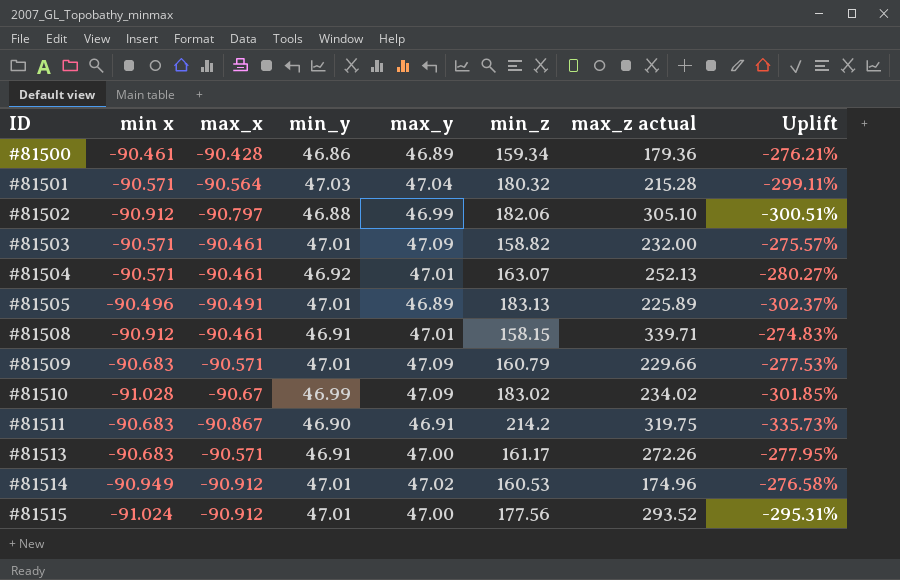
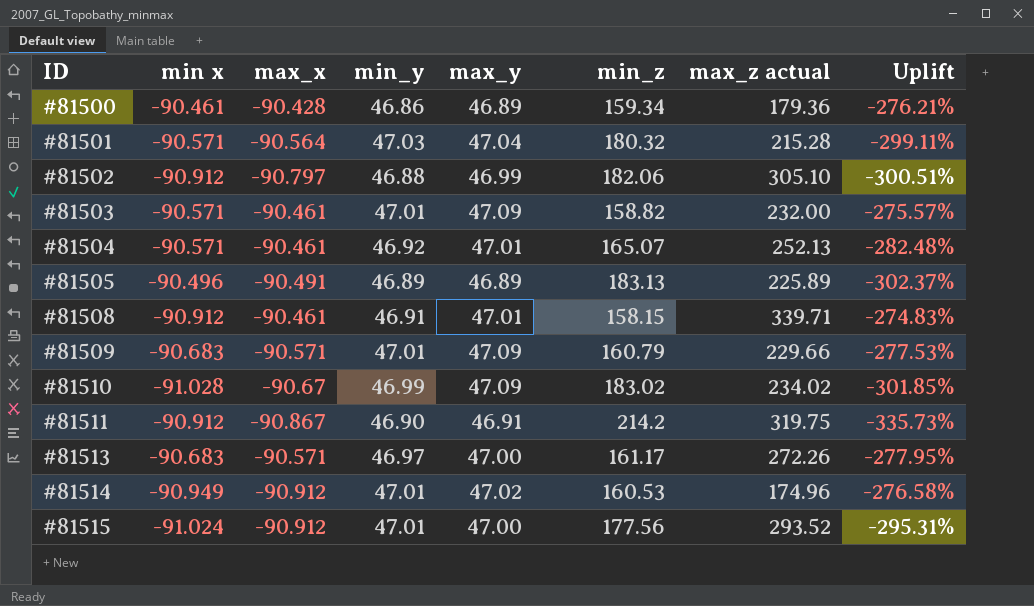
#81504 | min_z: 163.07 -> 165.07
#81504 | Uplift: -280.27% -> -282.48%
#81505 | min_y: 47.01 -> 46.89
#81511 | min x: -90.683 -> -90.912
#81513 | min_y: 46.91 -> 46.97

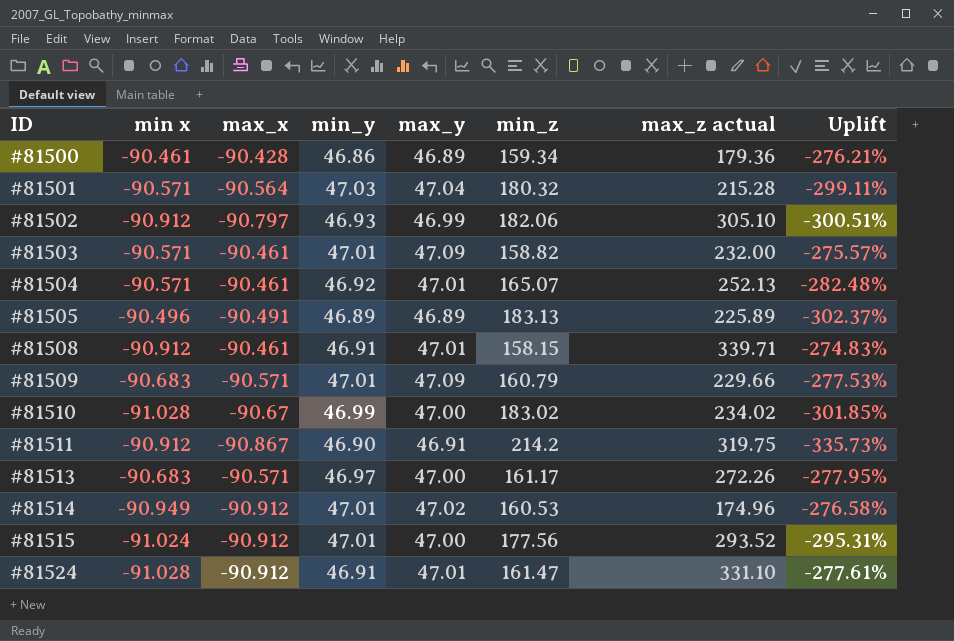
#81502 | min_y: 46.88 -> 46.93
#81510 | max_y: 47.09 -> 47.00
row #81524: none -> -91.028 | -90.912 | 46.91 | 47.01 | 161.47 | 331.10 | -277.61%

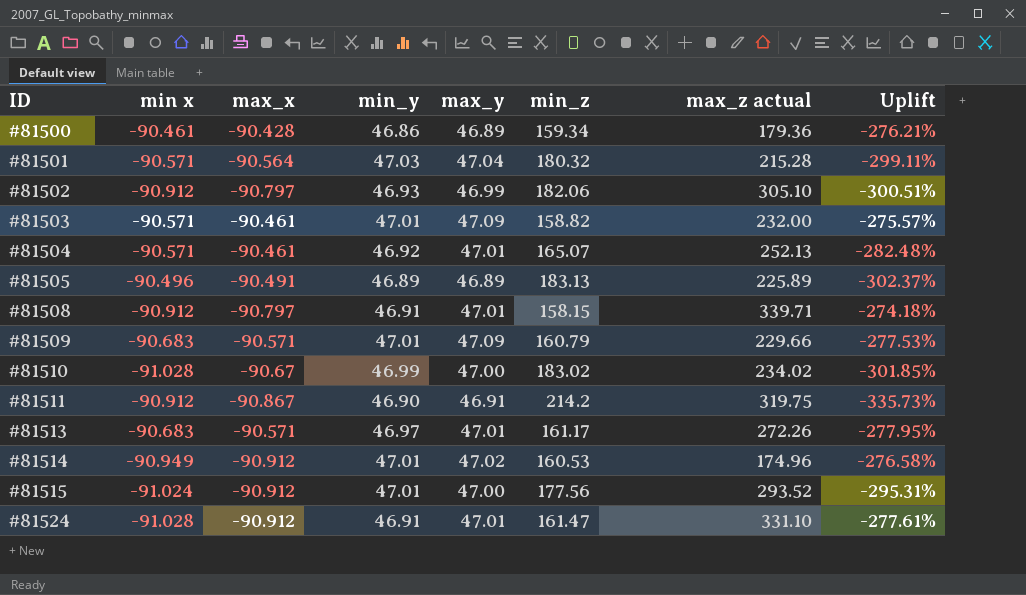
#81508 | max_x: -90.461 -> -90.797
#81508 | Uplift: -274.83% -> -274.18%
#81513 | max_y: 47.00 -> 47.01

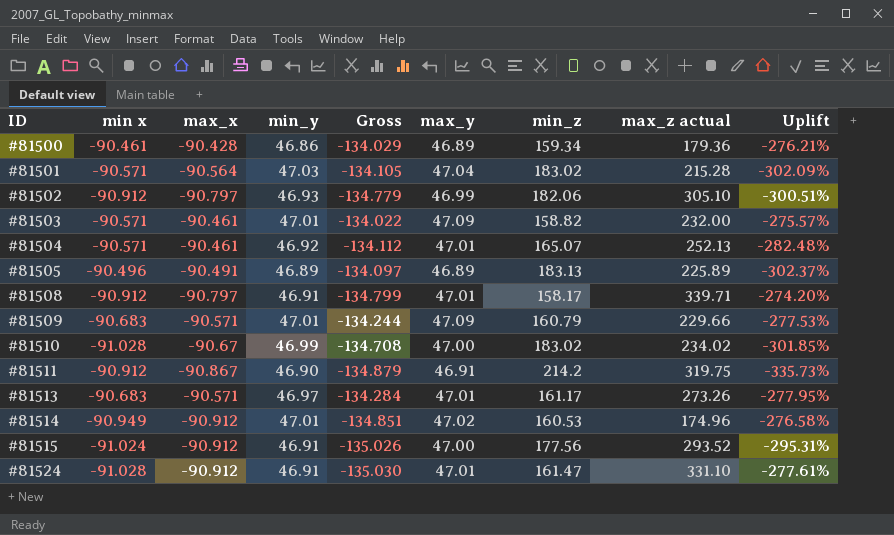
column Gross | formula: none -> [min x] + [max_x] + [min_y]
#81501 | min_z: 180.32 -> 183.02
#81501 | Uplift: -299.11% -> -302.09%
#81508 | min_z: 158.15 -> 158.17
#81508 | Uplift: -274.18% -> -274.20%
#81513 | max_z actual: 272.26 -> 273.26
#81515 | min_y: 47.01 -> 46.91

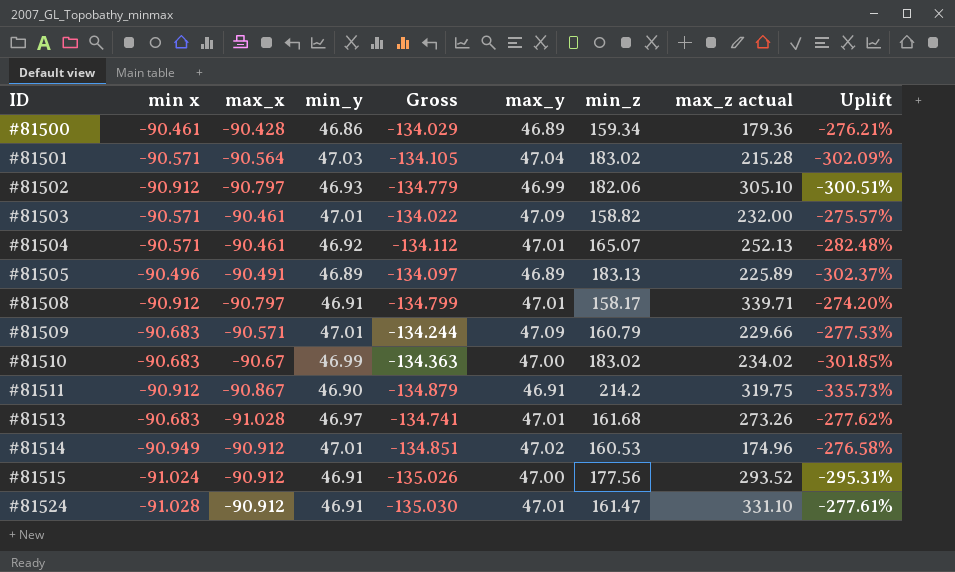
#81510 | min x: -91.028 -> -90.683
#81510 | Gross: -134.708 -> -134.363
#81513 | max_x: -90.571 -> -91.028
#81513 | Gross: -134.284 -> -134.741
#81513 | min_z: 161.17 -> 161.68
#81513 | Uplift: -277.95% -> -277.62%

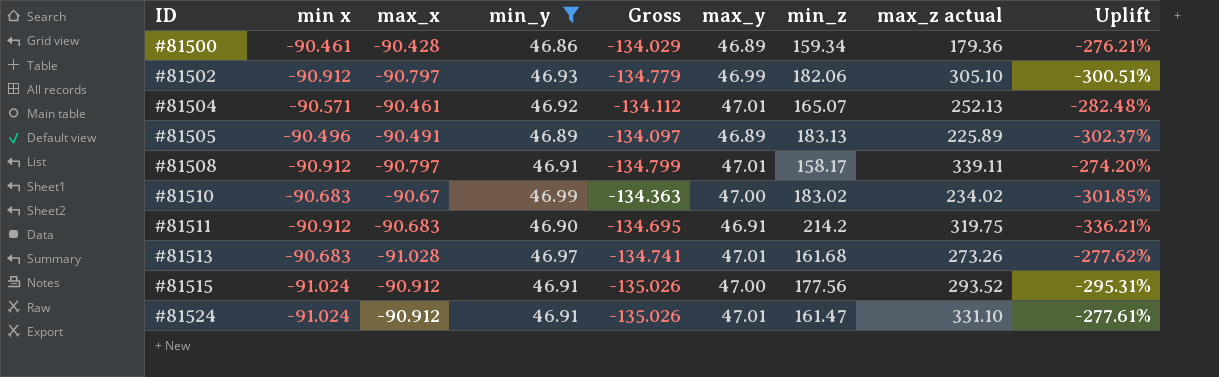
filter: none -> min_y <= 46.99
#81508 | max_z actual: 339.71 -> 339.11
#81511 | max_x: -90.867 -> -90.683
#81511 | Gross: -134.879 -> -134.695
#81511 | Uplift: -335.73% -> -336.21%
#81524 | min x: -91.028 -> -91.024
#81524 | Gross: -135.030 -> -135.026

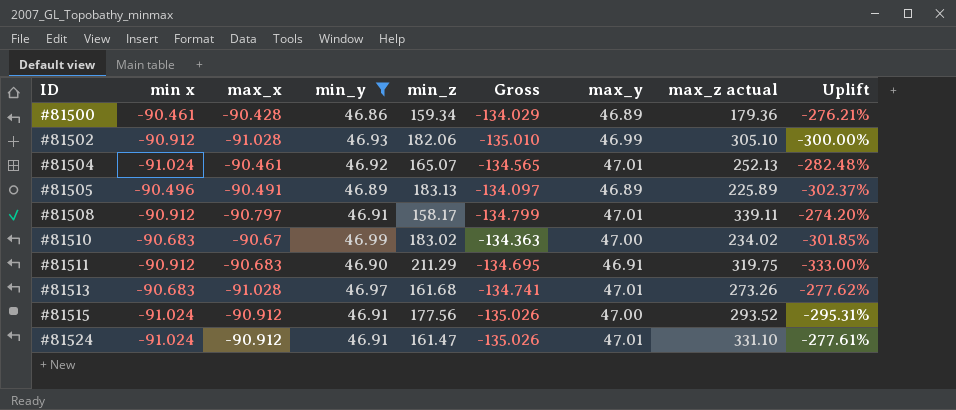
column min_z | position: 7 -> 5
#81502 | max_x: -90.797 -> -91.028
#81502 | Gross: -134.779 -> -135.010
#81502 | Uplift: -300.51% -> -300.00%
#81504 | min x: -90.571 -> -91.024
#81504 | Gross: -134.112 -> -134.565
#81511 | min_z: 214.2 -> 211.29
#81511 | Uplift: -336.21% -> -333.00%

